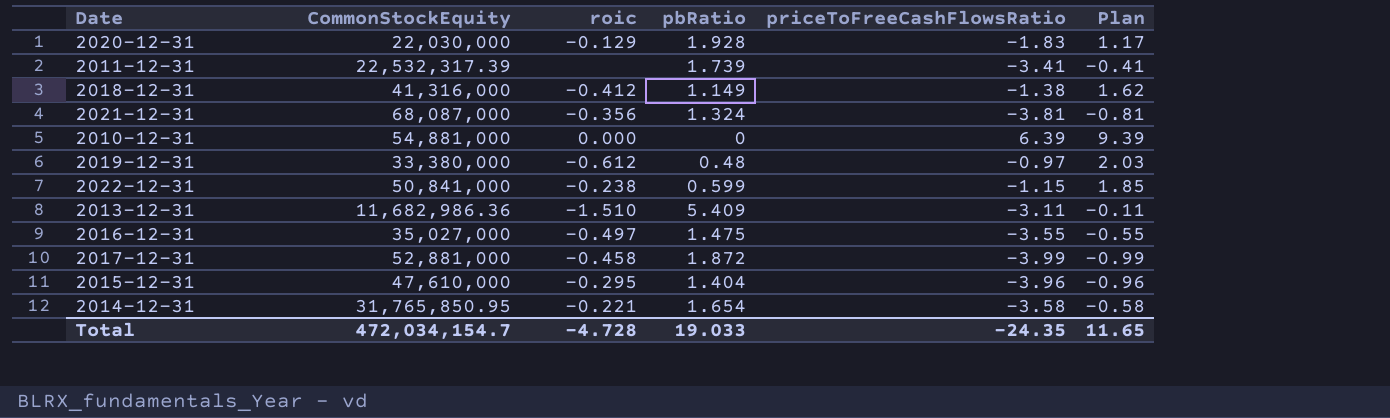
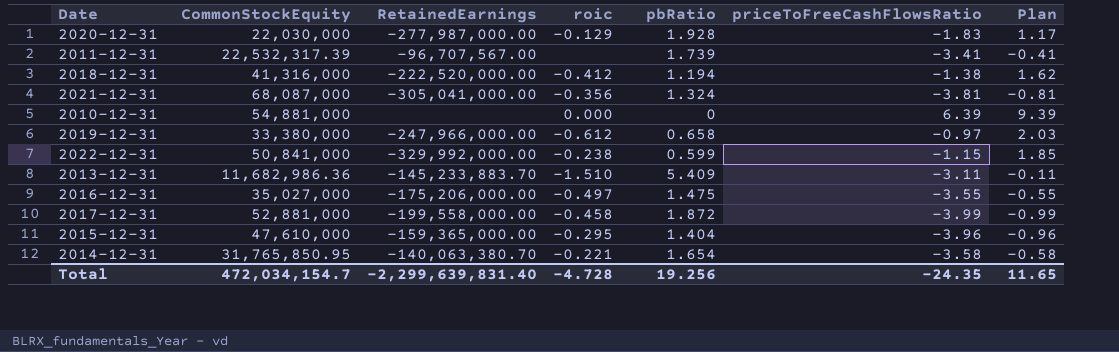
column RetainedEarnings | position: none -> 3
2018-12-31 | pbRatio: 1.149 -> 1.194
2019-12-31 | pbRatio: 0.48 -> 0.658
Total | pbRatio: 19.033 -> 19.256

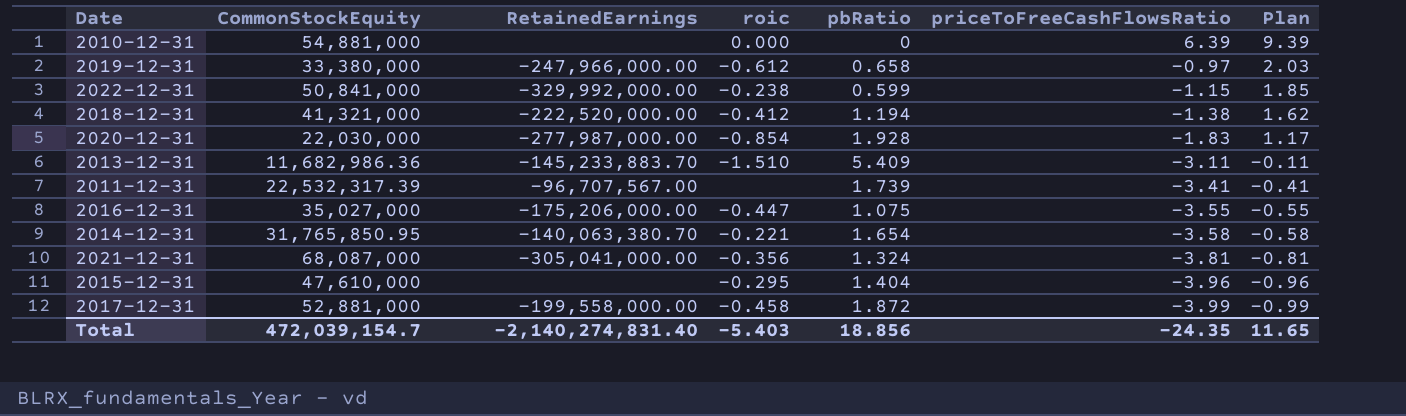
row order: none -> priceToFreeCashFlowsRatio descending
2018-12-31 | CommonStockEquity: 41,316,000 -> 41,321,000
2020-12-31 | roic: -0.129 -> -0.854
2016-12-31 | roic: -0.497 -> -0.447
2016-12-31 | pbRatio: 1.475 -> 1.075
2015-12-31 | RetainedEarnings: -159,365,000.00 -> none
Total | CommonStockEquity: 472,034,154.7 -> 472,039,154.7
Total | RetainedEarnings: -2,299,639,831.40 -> -2,140,274,831.40
Total | roic: -4.728 -> -5.403
Total | pbRatio: 19.256 -> 18.856

